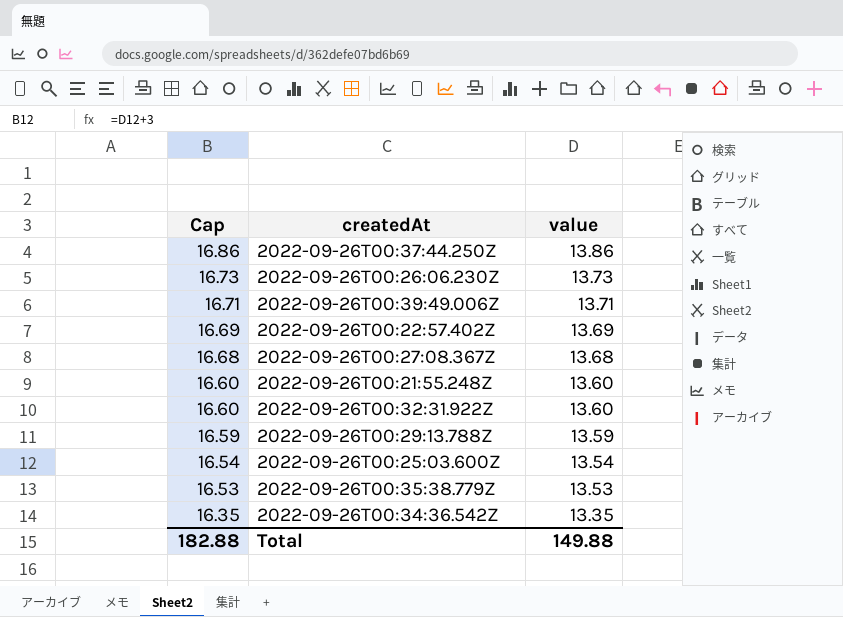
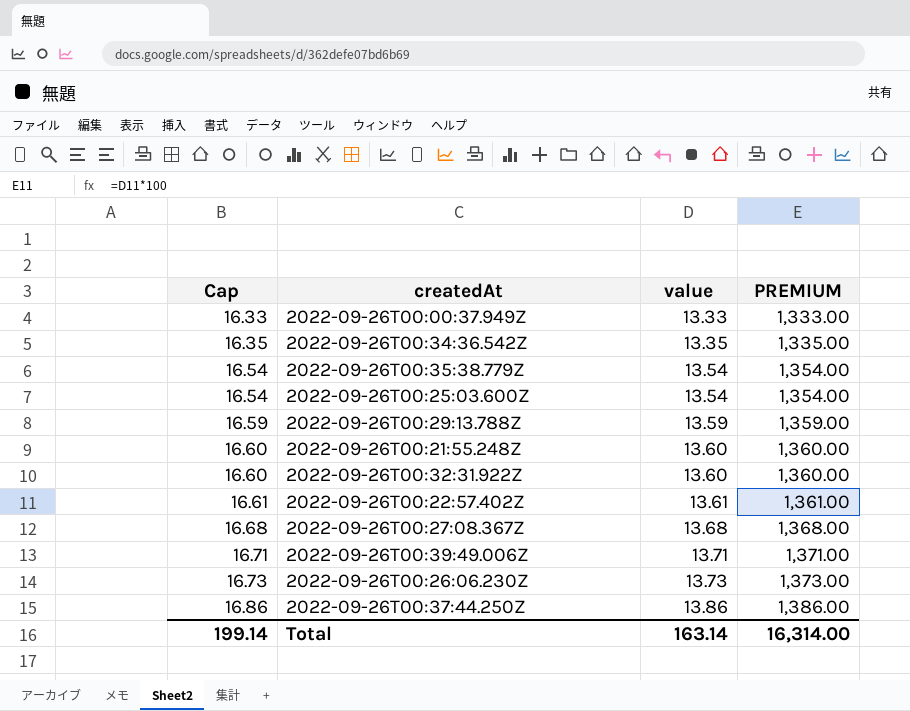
row order: Cap descending -> Cap ascending
column PREMIUM | formula: none -> [value] * 100
row 2022-09-26T00:00:37.949Z: none -> 16.33 | 13.33 | 1,333.00
2022-09-26T00:35:38.779Z | Cap: 16.53 -> 16.54
2022-09-26T00:35:38.779Z | value: 13.53 -> 13.54
2022-09-26T00:22:57.402Z | Cap: 16.69 -> 16.61
2022-09-26T00:22:57.402Z | value: 13.69 -> 13.61
Total | Cap: 182.88 -> 199.14
Total | value: 149.88 -> 163.14

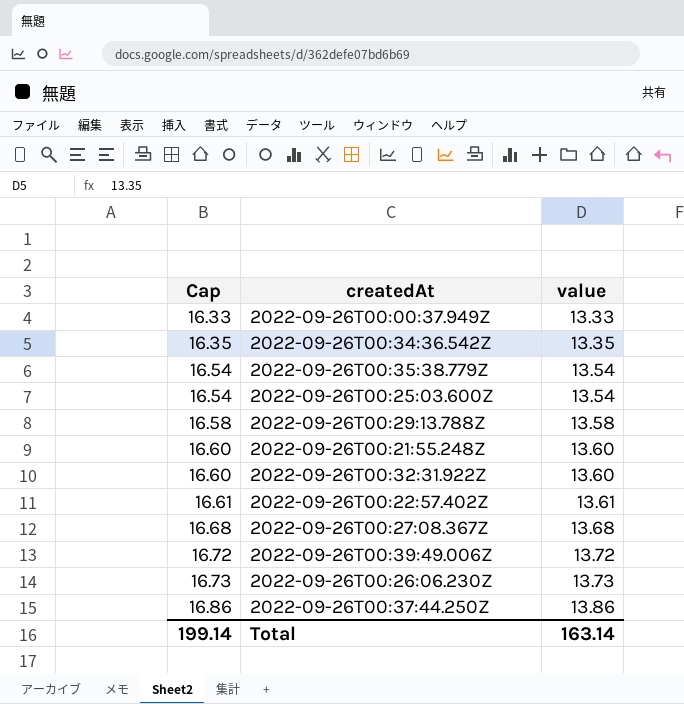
column PREMIUM | formula: [value] * 100 -> none
2022-09-26T00:29:13.788Z | Cap: 16.59 -> 16.58
2022-09-26T00:29:13.788Z | value: 13.59 -> 13.58
2022-09-26T00:39:49.006Z | Cap: 16.71 -> 16.72
2022-09-26T00:39:49.006Z | value: 13.71 -> 13.72

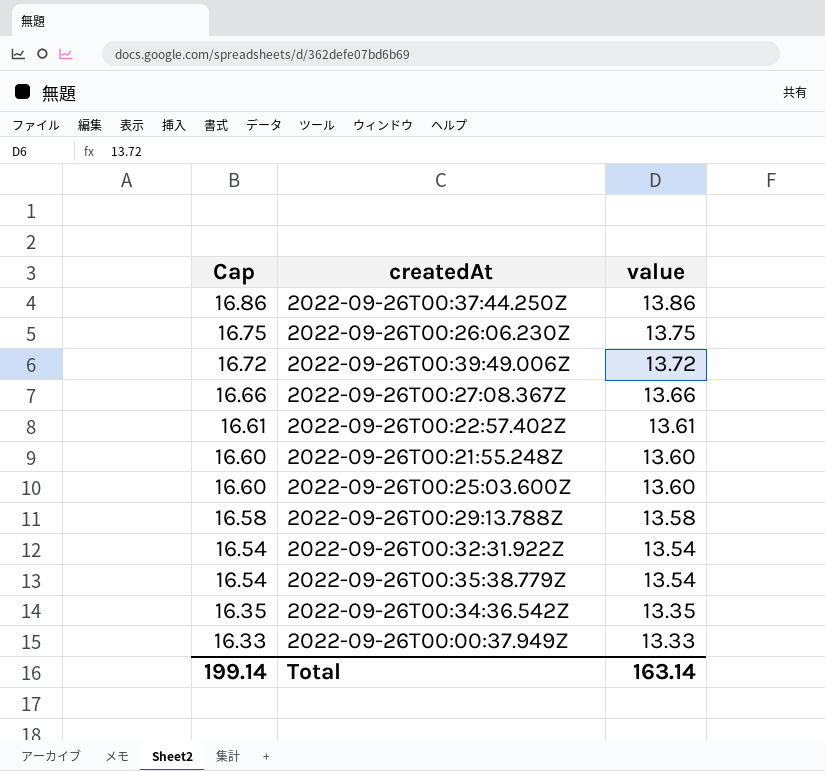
row order: Cap ascending -> Cap descending
2022-09-26T00:26:06.230Z | Cap: 16.73 -> 16.75
2022-09-26T00:26:06.230Z | value: 13.73 -> 13.75
2022-09-26T00:27:08.367Z | Cap: 16.68 -> 16.66
2022-09-26T00:27:08.367Z | value: 13.68 -> 13.66
2022-09-26T00:25:03.600Z | Cap: 16.54 -> 16.60
2022-09-26T00:25:03.600Z | value: 13.54 -> 13.60
2022-09-26T00:32:31.922Z | Cap: 16.60 -> 16.54
2022-09-26T00:32:31.922Z | value: 13.60 -> 13.54

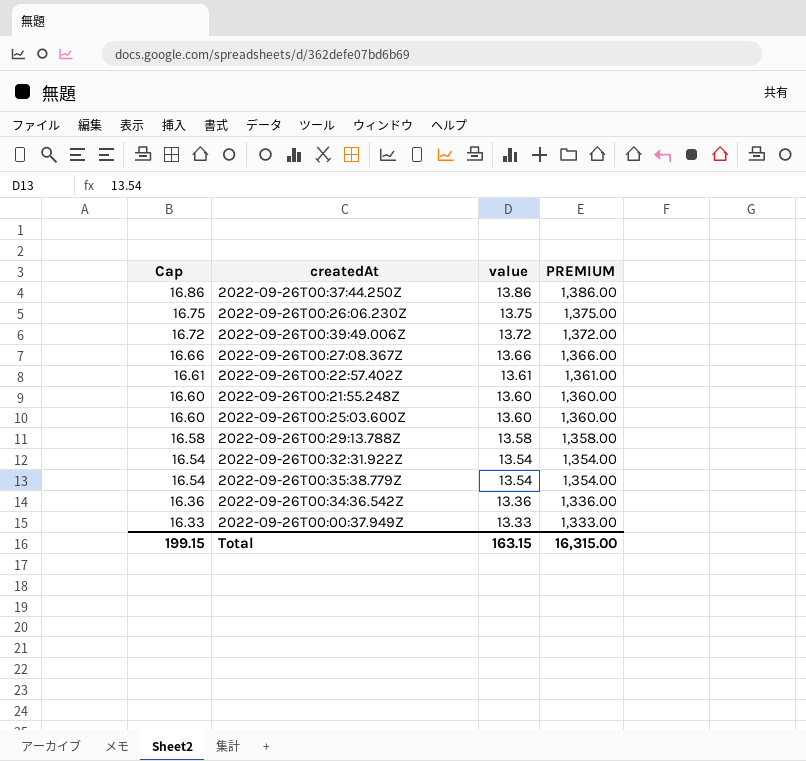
column PREMIUM | formula: none -> [value] * 100
2022-09-26T00:34:36.542Z | Cap: 16.35 -> 16.36
2022-09-26T00:34:36.542Z | value: 13.35 -> 13.36
Total | Cap: 199.14 -> 199.15
Total | value: 163.14 -> 163.15

